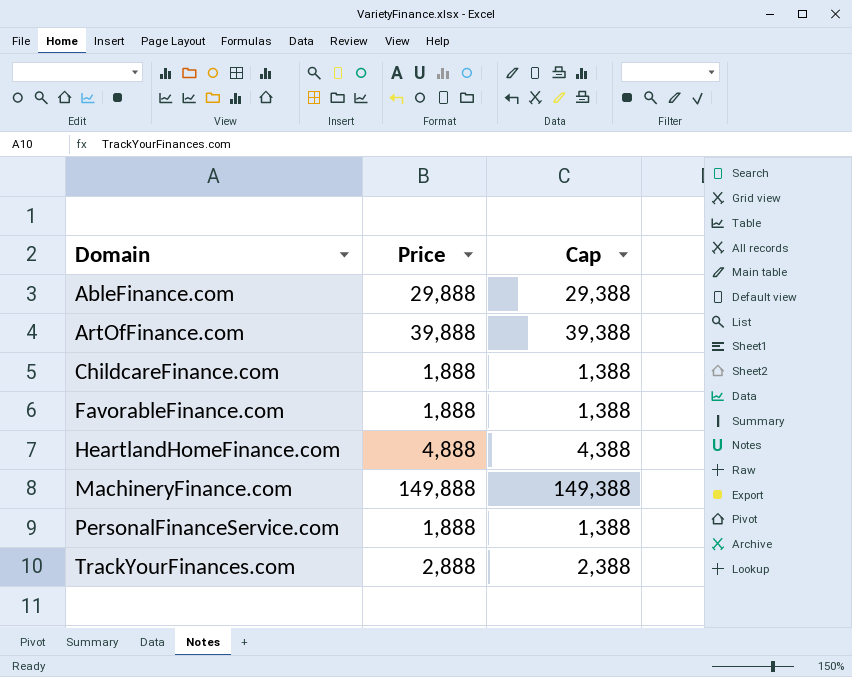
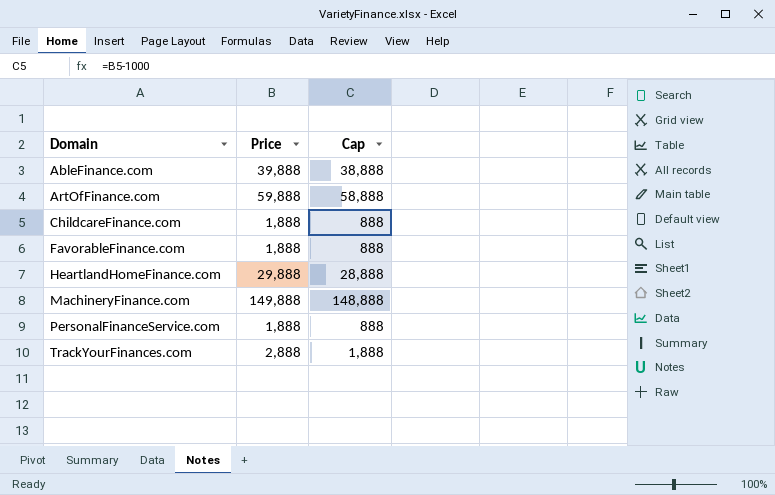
column Cap | formula: [Price] - 500 -> [Price] - 1000
AbleFinance.com | Price: 29,888 -> 39,888
ArtOfFinance.com | Price: 39,888 -> 59,888
HeartlandHomeFinance.com | Price: 4,888 -> 29,888

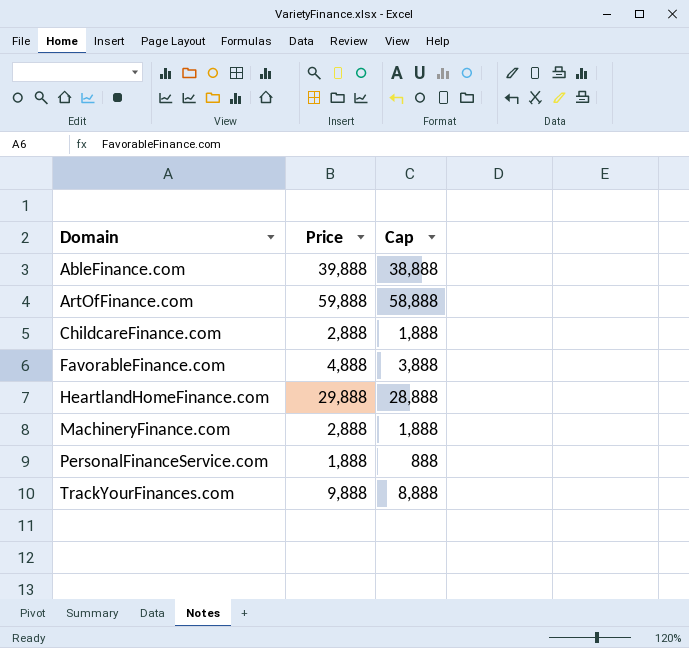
ChildcareFinance.com | Price: 1,888 -> 2,888
ChildcareFinance.com | Cap: 888 -> 1,888
FavorableFinance.com | Price: 1,888 -> 4,888
FavorableFinance.com | Cap: 888 -> 3,888
MachineryFinance.com | Price: 149,888 -> 2,888
MachineryFinance.com | Cap: 148,888 -> 1,888
TrackYourFinances.com | Price: 2,888 -> 9,888
TrackYourFinances.com | Cap: 1,888 -> 8,888

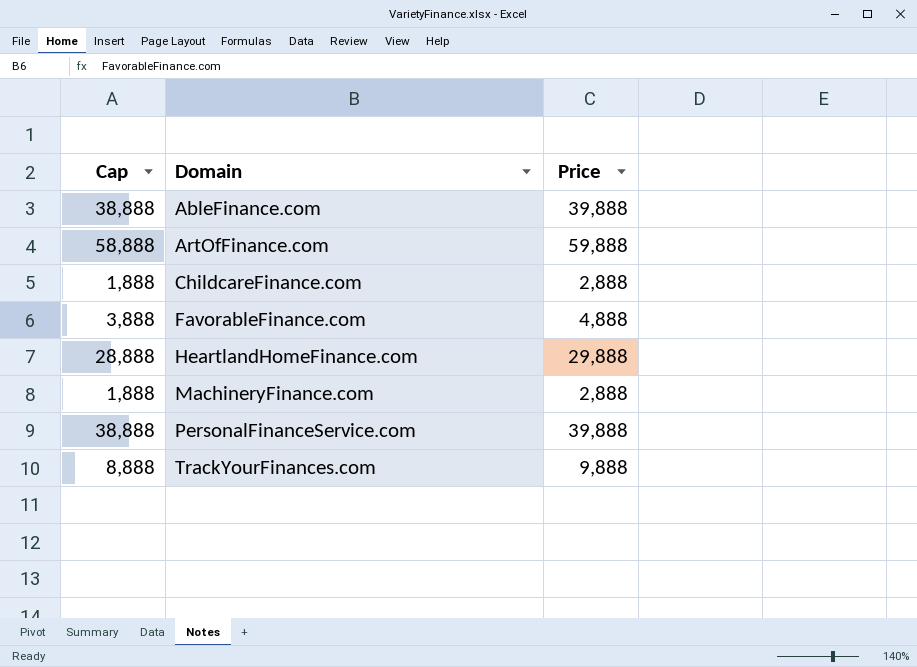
column Cap | position: 3 -> 1
PersonalFinanceService.com | Cap: 888 -> 38,888
PersonalFinanceService.com | Price: 1,888 -> 39,888

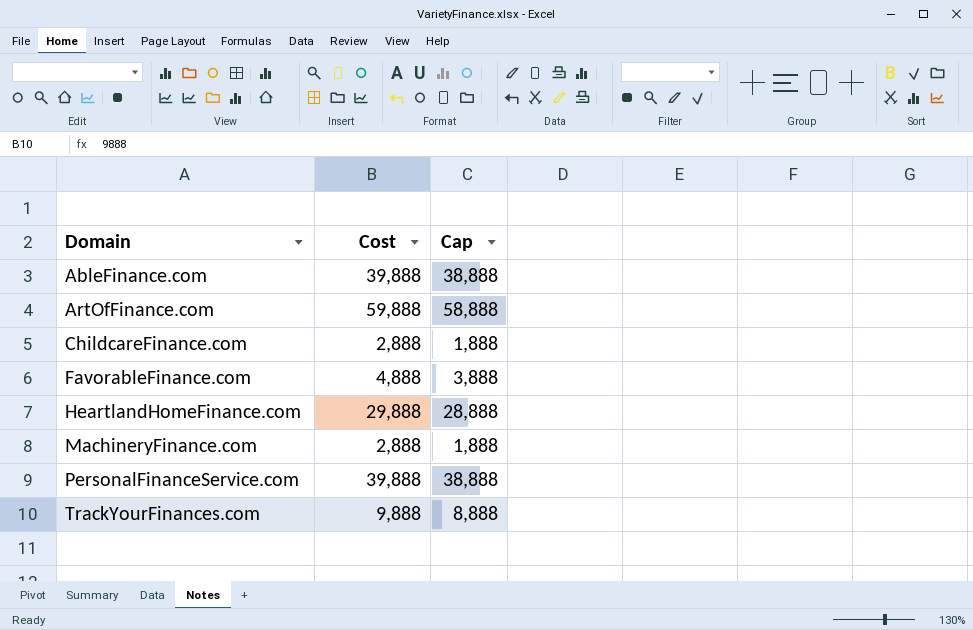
column name: Price -> Cost
column Cap | position: 1 -> 3

